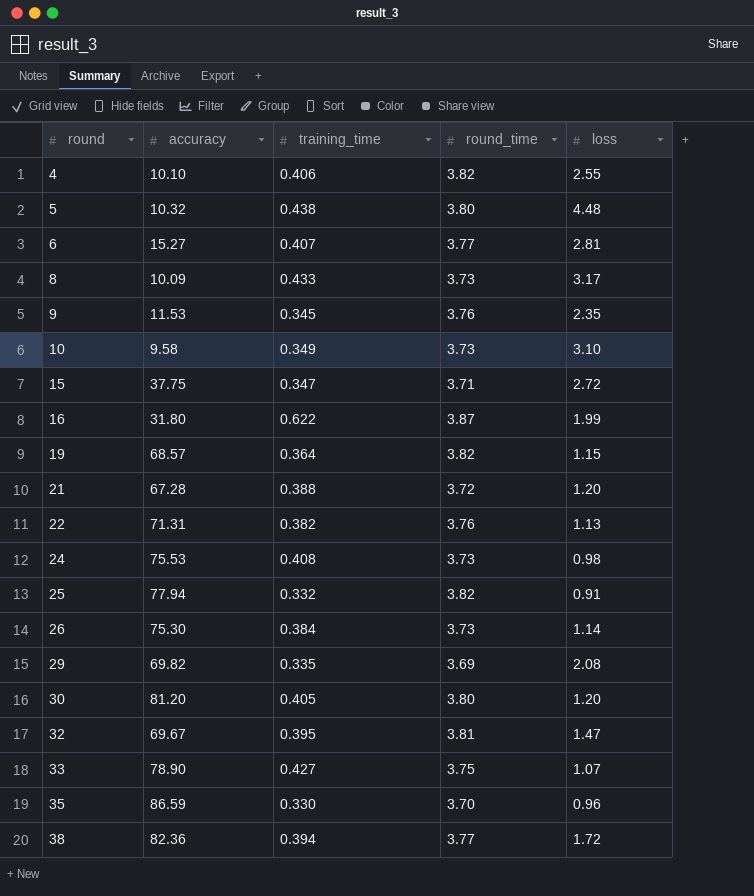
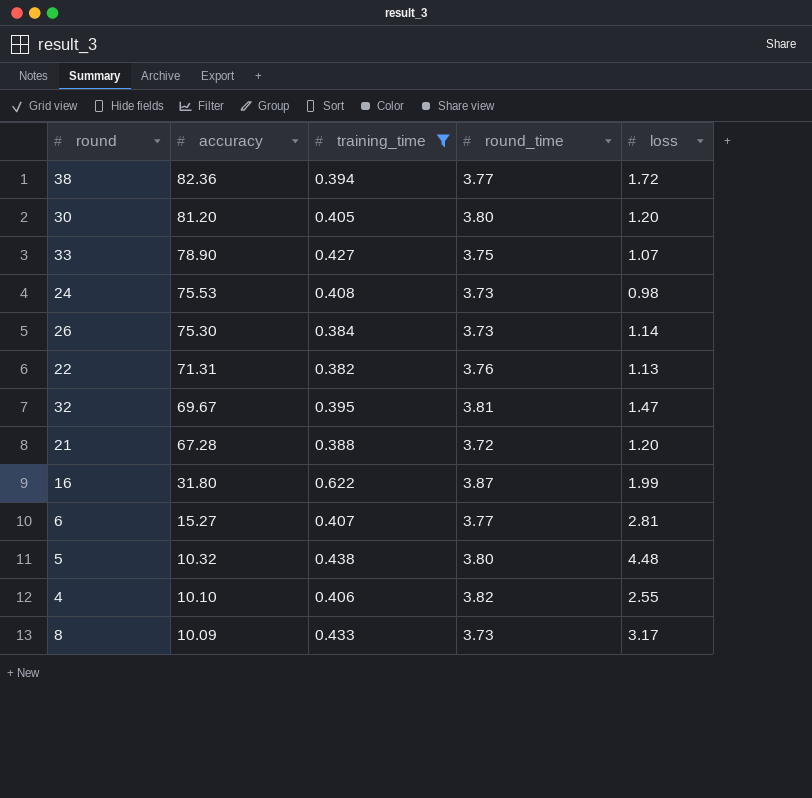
filter: none -> training_time >= 0.382
row order: round ascending -> accuracy descending

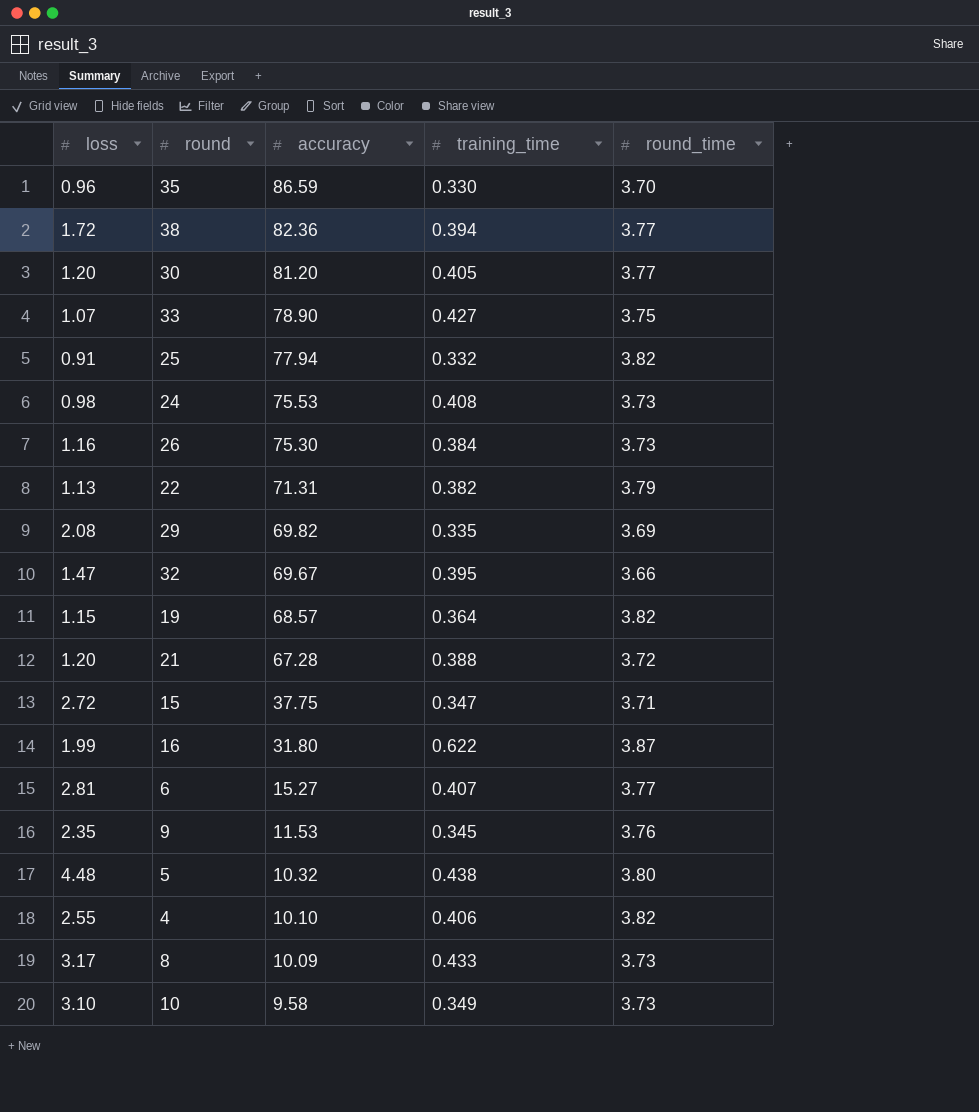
filter: training_time >= 0.382 -> none
column loss | position: 5 -> 1
30 | round_time: 3.80 -> 3.77
26 | loss: 1.14 -> 1.16
22 | round_time: 3.76 -> 3.79
32 | round_time: 3.81 -> 3.66

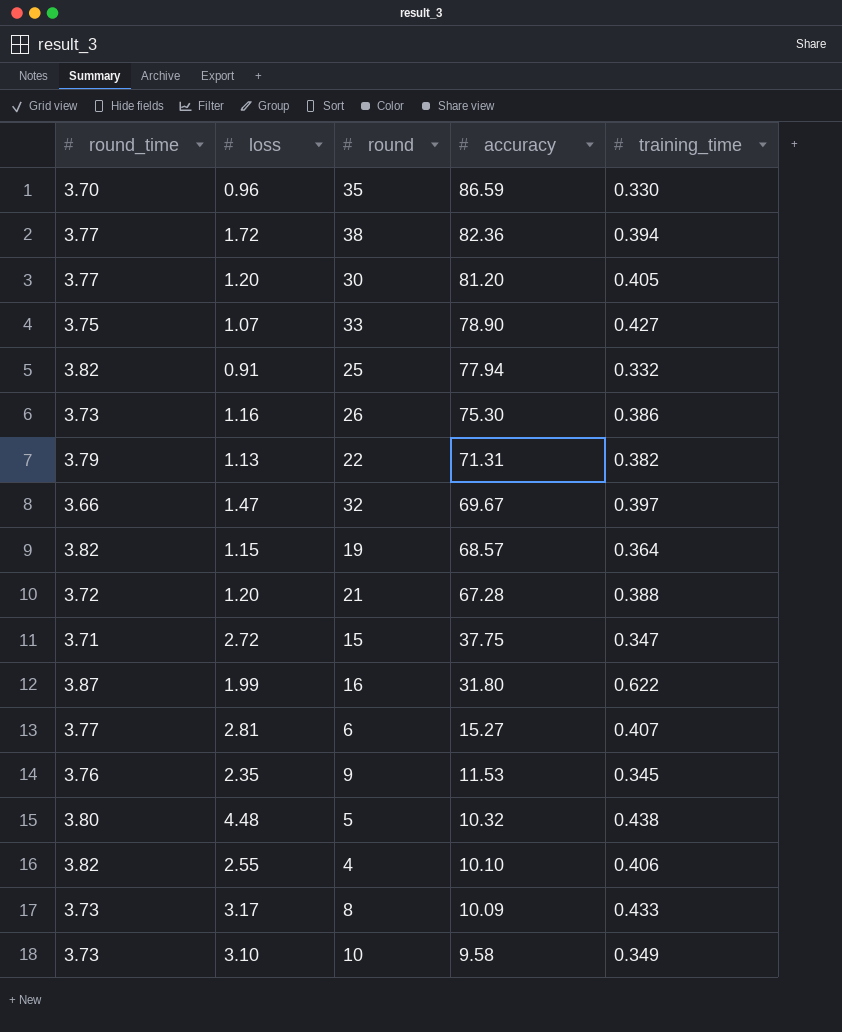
column round_time | position: 5 -> 1
row 24: 0.98 | 75.53 | 0.408 | 3.73 -> none
row 29: 2.08 | 69.82 | 0.335 | 3.69 -> none
26 | training_time: 0.384 -> 0.386
32 | training_time: 0.395 -> 0.397

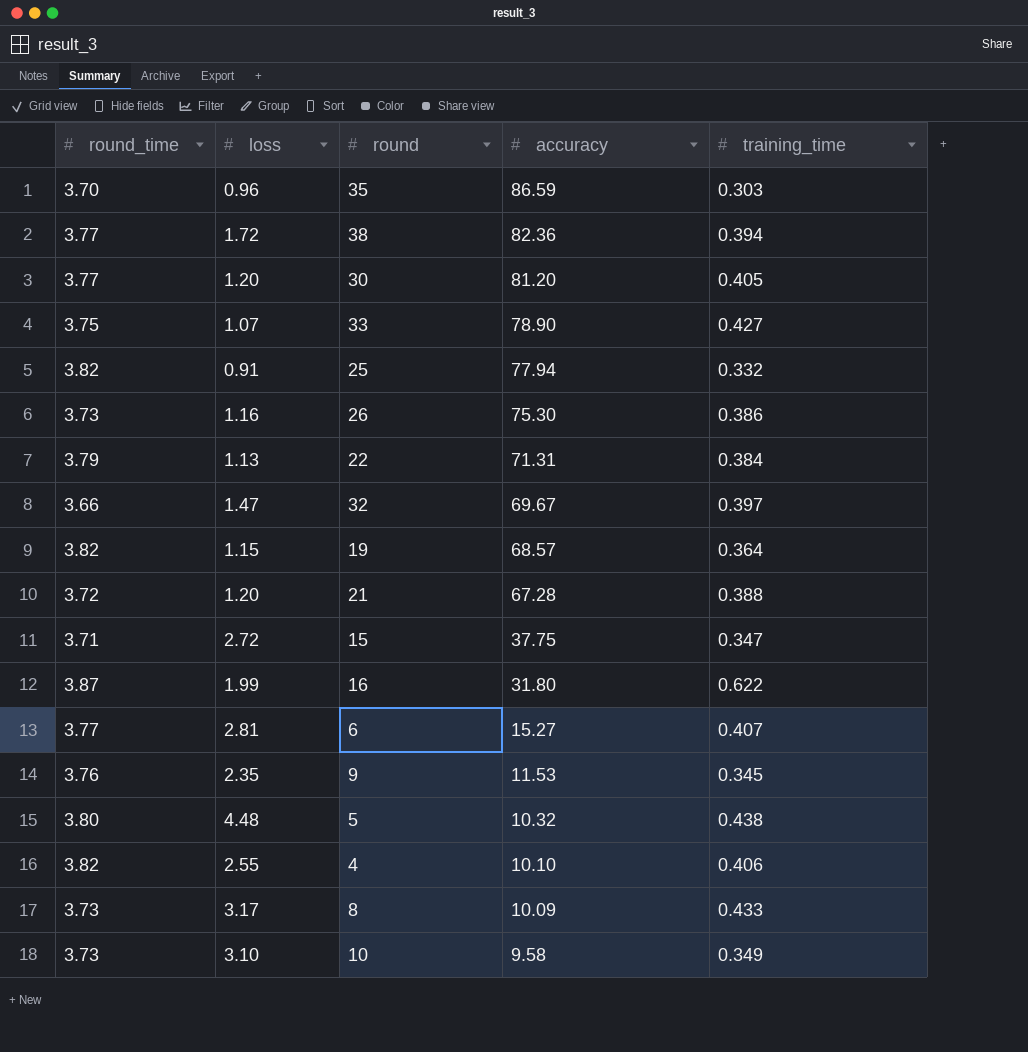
35 | training_time: 0.330 -> 0.303
22 | training_time: 0.382 -> 0.384

